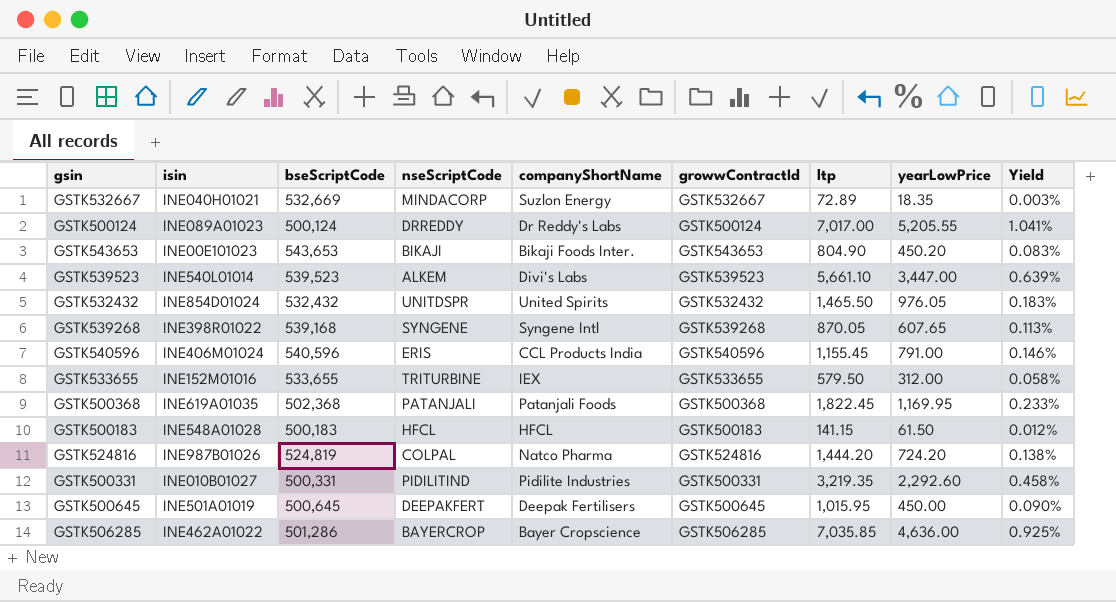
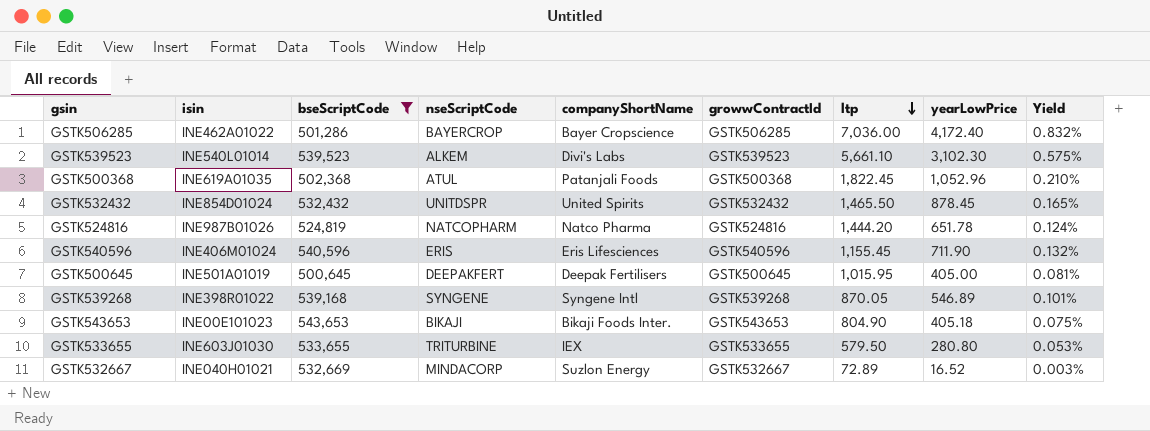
filter: none -> bseScriptCode >= 500,645
row order: none -> ltp descending
GSTK506285 | ltp: 7,035.85 -> 7,036.00
GSTK506285 | yearLowPrice: 4,636.00 -> 4,172.40
GSTK506285 | Yield: 0.925% -> 0.832%
GSTK539523 | yearLowPrice: 3,447.00 -> 3,102.30
GSTK539523 | Yield: 0.639% -> 0.575%
GSTK500368 | nseScriptCode: PATANJALI -> ATUL
GSTK500368 | yearLowPrice: 1,169.95 -> 1,052.96
GSTK500368 | Yield: 0.233% -> 0.210%
GSTK532432 | yearLowPrice: 976.05 -> 878.45
GSTK532432 | Yield: 0.183% -> 0.165%
GSTK524816 | nseScriptCode: COLPAL -> NATCOPHARM
GSTK524816 | yearLowPrice: 724.20 -> 651.78
GSTK524816 | Yield: 0.138% -> 0.124%
GSTK540596 | companyShortName: CCL Products India -> Eris Lifesciences
GSTK540596 | yearLowPrice: 791.00 -> 711.90
GSTK540596 | Yield: 0.146% -> 0.132%
GSTK500645 | yearLowPrice: 450.00 -> 405.00
GSTK500645 | Yield: 0.090% -> 0.081%
GSTK539268 | yearLowPrice: 607.65 -> 546.89
GSTK539268 | Yield: 0.113% -> 0.101%
GSTK543653 | yearLowPrice: 450.20 -> 405.18
GSTK543653 | Yield: 0.083% -> 0.075%
GSTK533655 | isin: INE152M01016 -> INE603J01030
GSTK533655 | yearLowPrice: 312.00 -> 280.80
GSTK533655 | Yield: 0.058% -> 0.053%
GSTK532667 | yearLowPrice: 18.35 -> 16.52

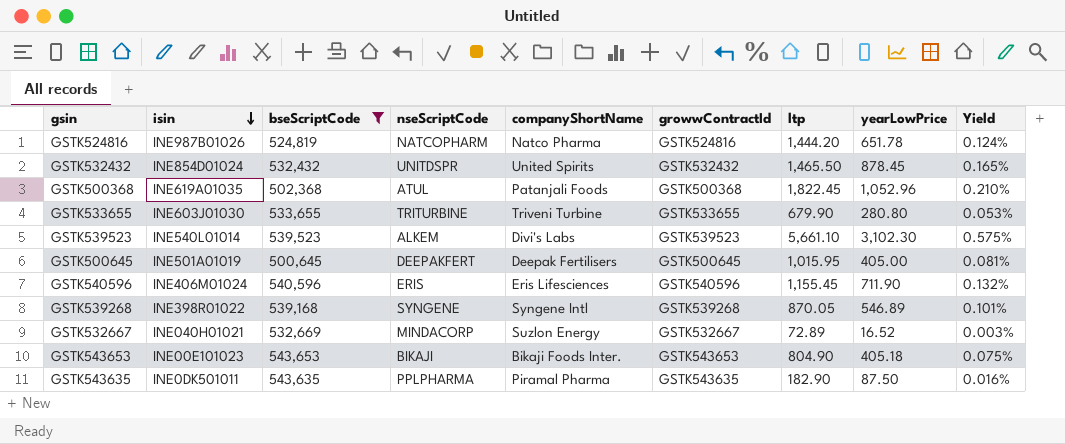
row order: ltp descending -> isin descending
row GSTK506285: INE462A01022 | 501,286 | BAYERCROP | Bayer Cropscience | GSTK506285 | 7,036.00 | 4,172.40 | 0.832% -> none
GSTK533655 | companyShortName: IEX -> Triveni Turbine
GSTK533655 | ltp: 579.50 -> 679.90
row GSTK543635: none -> INE0DK501011 | 543,635 | PPLPHARMA | Piramal Pharma | GSTK543635 | 182.90 | 87.50 | 0.016%

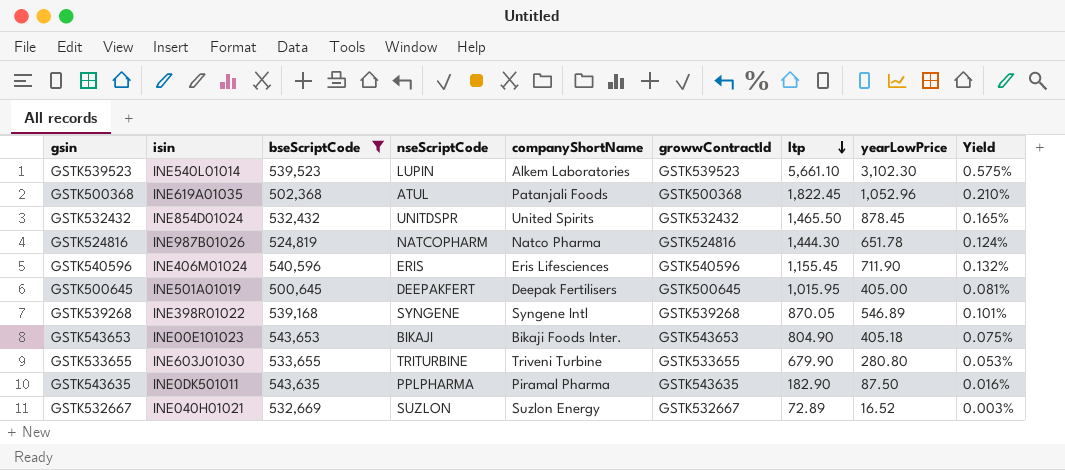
row order: isin descending -> ltp descending
GSTK539523 | nseScriptCode: ALKEM -> LUPIN
GSTK539523 | companyShortName: Divi's Labs -> Alkem Laboratories
GSTK524816 | ltp: 1,444.20 -> 1,444.30
GSTK532667 | nseScriptCode: MINDACORP -> SUZLON

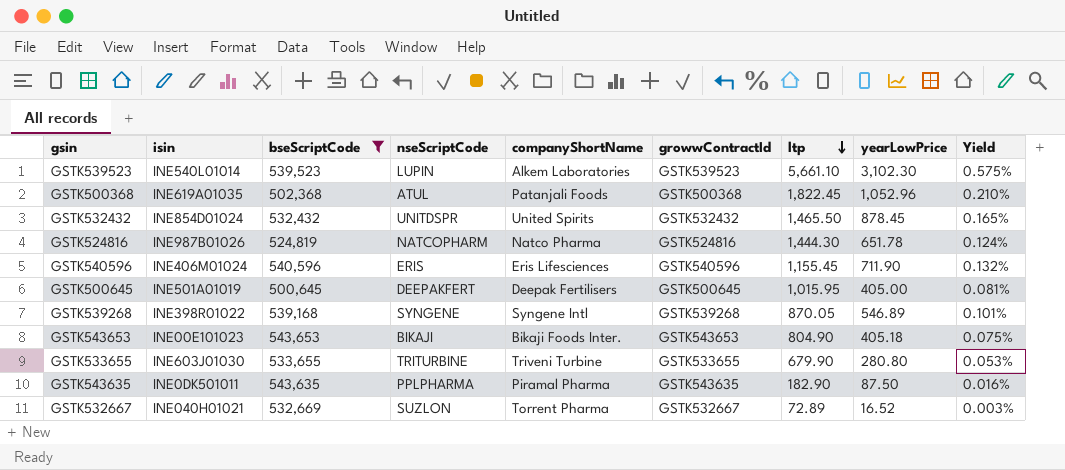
GSTK532667 | companyShortName: Suzlon Energy -> Torrent Pharma

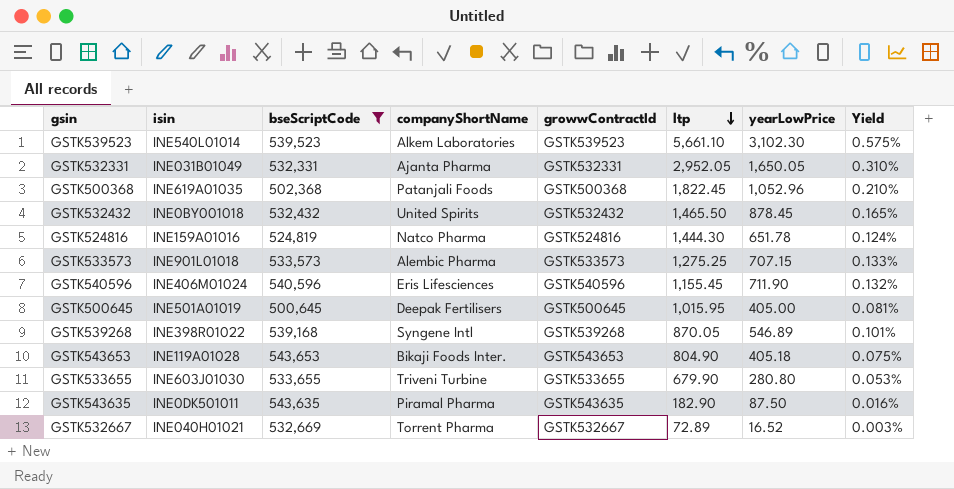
column nseScriptCode | position: 4 -> none
row GSTK532331: none -> INE031B01049 | 532,331 | Ajanta Pharma | GSTK532331 | 2,952.05 | 1,650.05 | 0.310%
GSTK532432 | isin: INE854D01024 -> INE0BY001018
GSTK524816 | isin: INE987B01026 -> INE159A01016
row GSTK533573: none -> INE901L01018 | 533,573 | Alembic Pharma | GSTK533573 | 1,275.25 | 707.15 | 0.133%
GSTK543653 | isin: INE00E101023 -> INE119A01028

